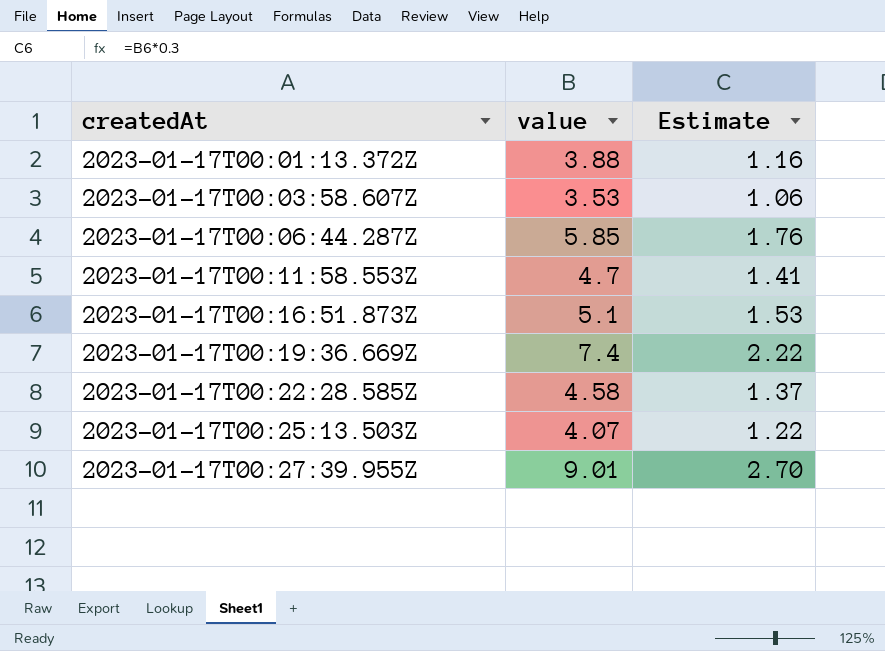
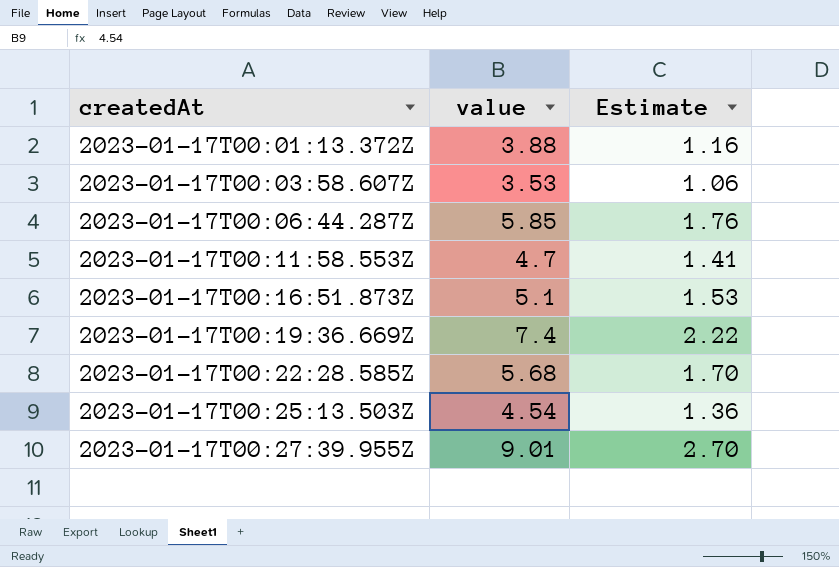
2023-01-17T00:22:28.585Z | value: 4.58 -> 5.68
2023-01-17T00:22:28.585Z | Estimate: 1.37 -> 1.70
2023-01-17T00:25:13.503Z | value: 4.07 -> 4.54
2023-01-17T00:25:13.503Z | Estimate: 1.22 -> 1.36

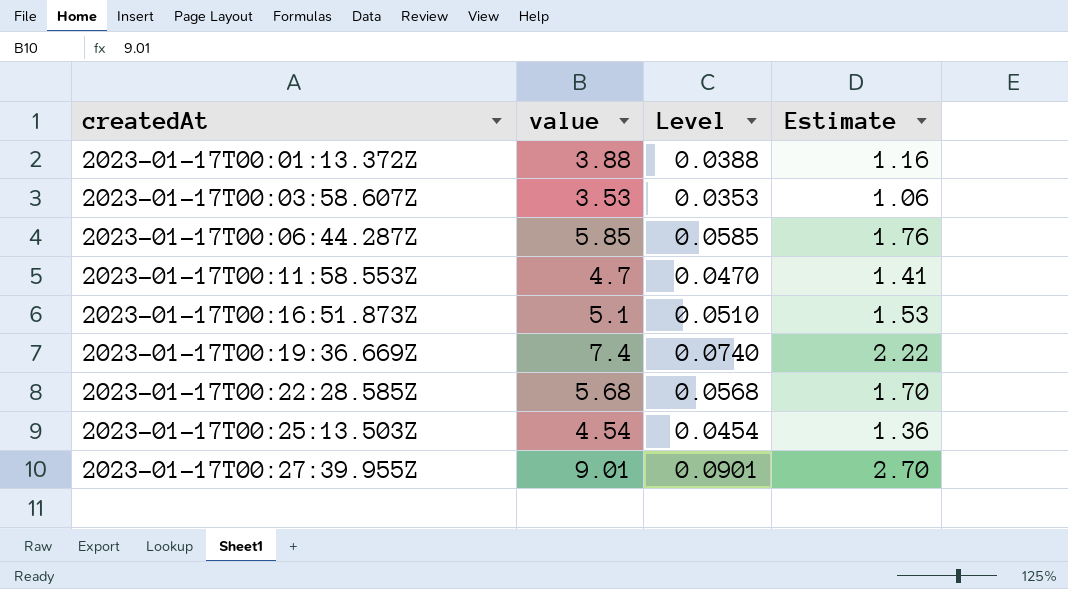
column Level | formula: none -> [value] * 0.01

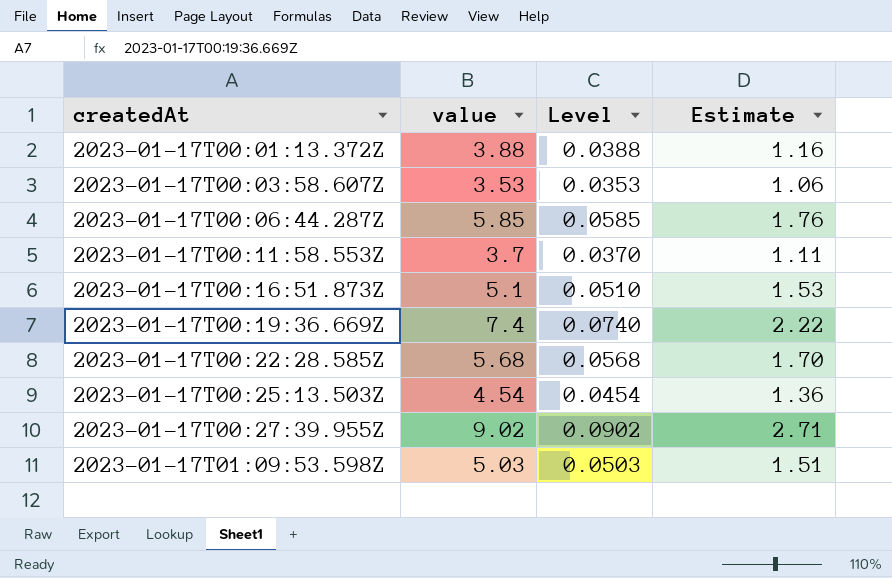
2023-01-17T00:11:58.553Z | value: 4.7 -> 3.7
2023-01-17T00:11:58.553Z | Level: 0.0470 -> 0.0370
2023-01-17T00:11:58.553Z | Estimate: 1.41 -> 1.11
2023-01-17T00:27:39.955Z | value: 9.01 -> 9.02
2023-01-17T00:27:39.955Z | Level: 0.0901 -> 0.0902
2023-01-17T00:27:39.955Z | Estimate: 2.70 -> 2.71
row 2023-01-17T01:09:53.598Z: none -> 5.03 | 0.0503 | 1.51

